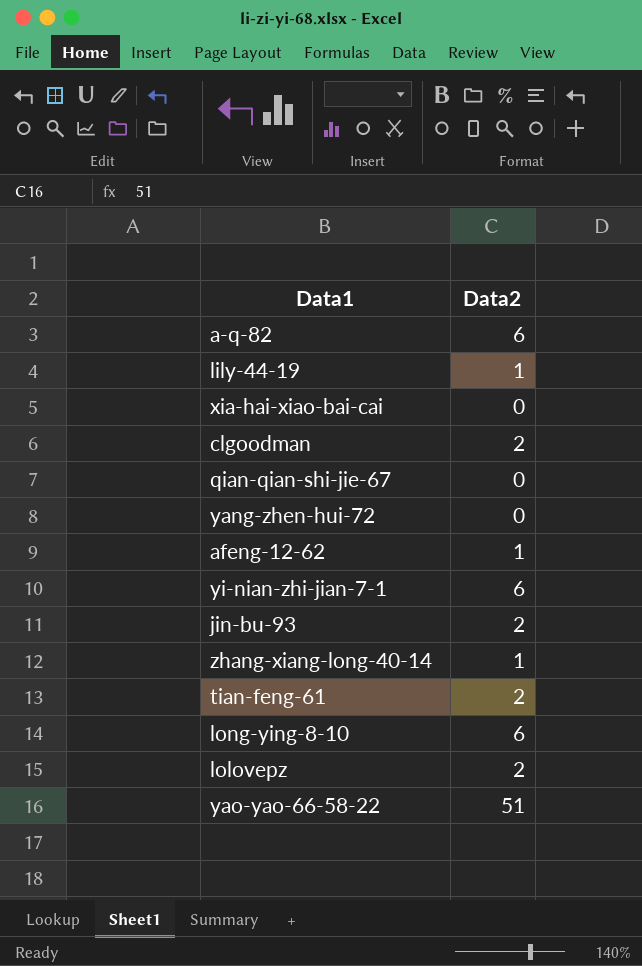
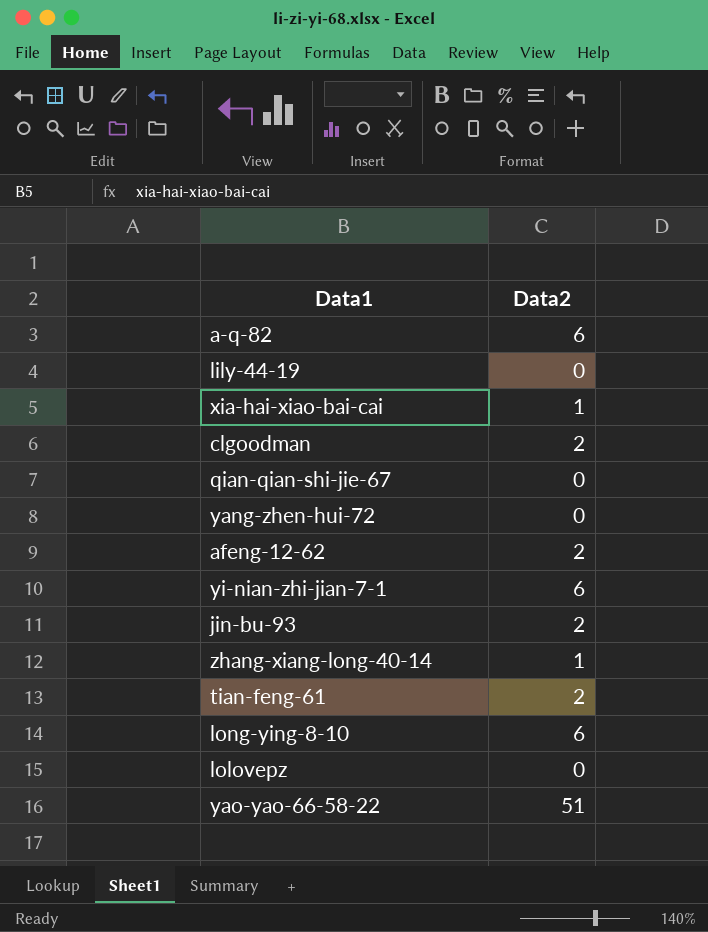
lily-44-19 | Data2: 1 -> 0
xia-hai-xiao-bai-cai | Data2: 0 -> 1
afeng-12-62 | Data2: 1 -> 2
lolovepz | Data2: 2 -> 0

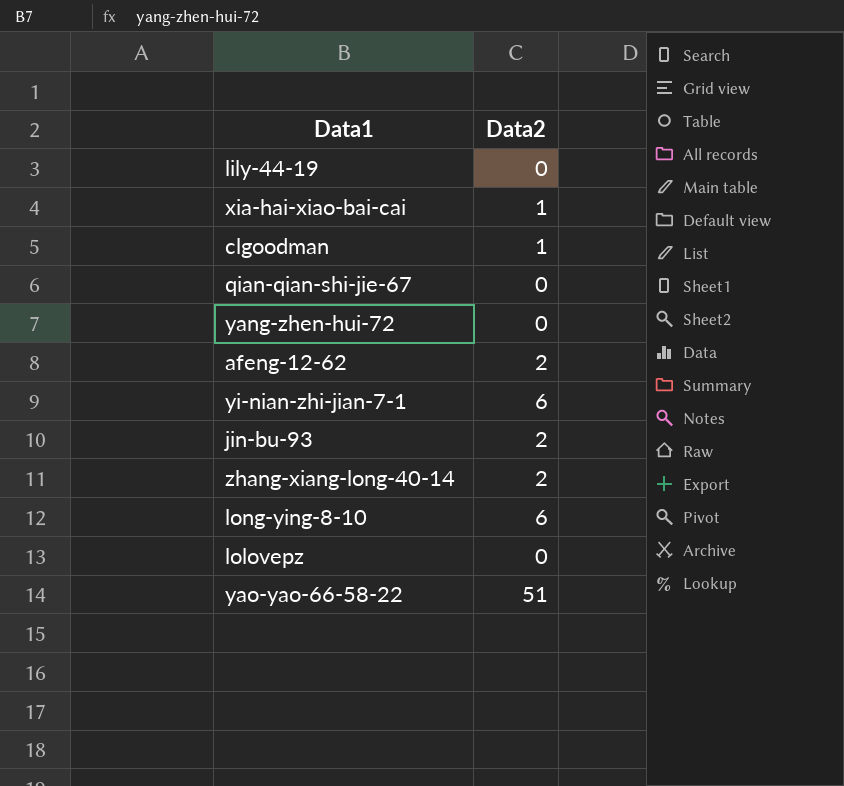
row a-q-82: 6 -> none
row tian-feng-61: 2 -> none
clgoodman | Data2: 2 -> 1
zhang-xiang-long-40-14 | Data2: 1 -> 2

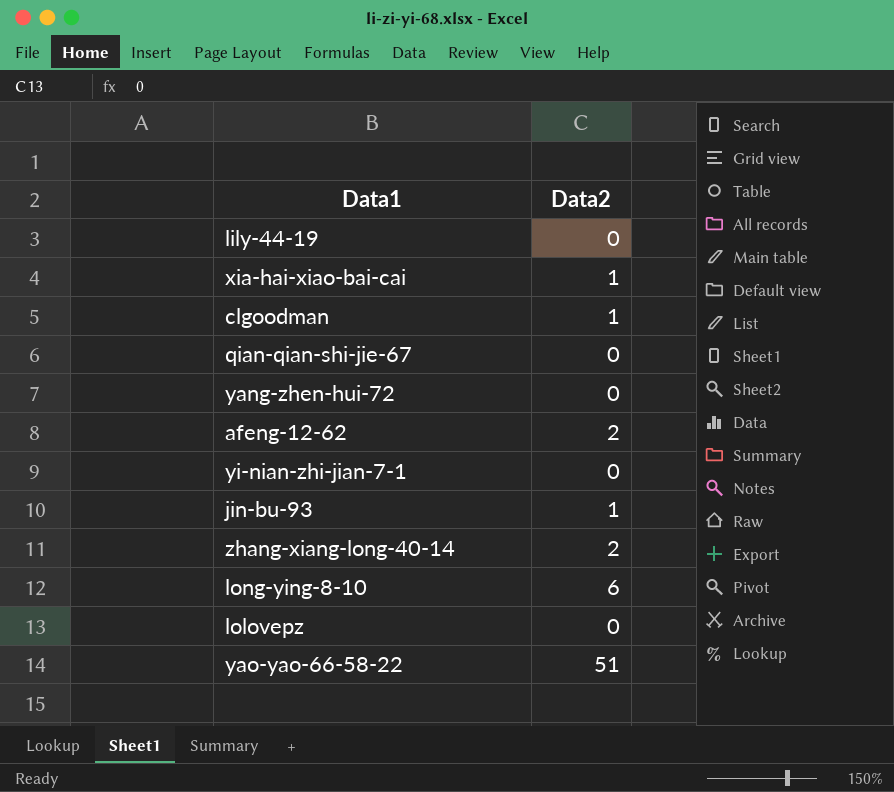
yi-nian-zhi-jian-7-1 | Data2: 6 -> 0
jin-bu-93 | Data2: 2 -> 1

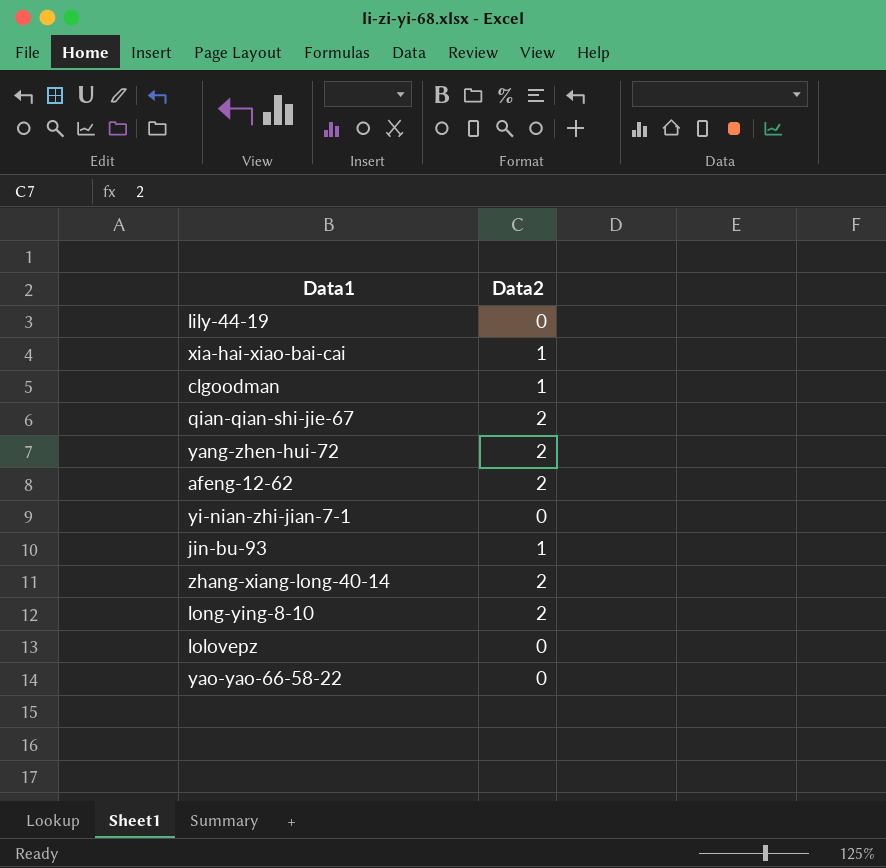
qian-qian-shi-jie-67 | Data2: 0 -> 2
yang-zhen-hui-72 | Data2: 0 -> 2
long-ying-8-10 | Data2: 6 -> 2
yao-yao-66-58-22 | Data2: 51 -> 0

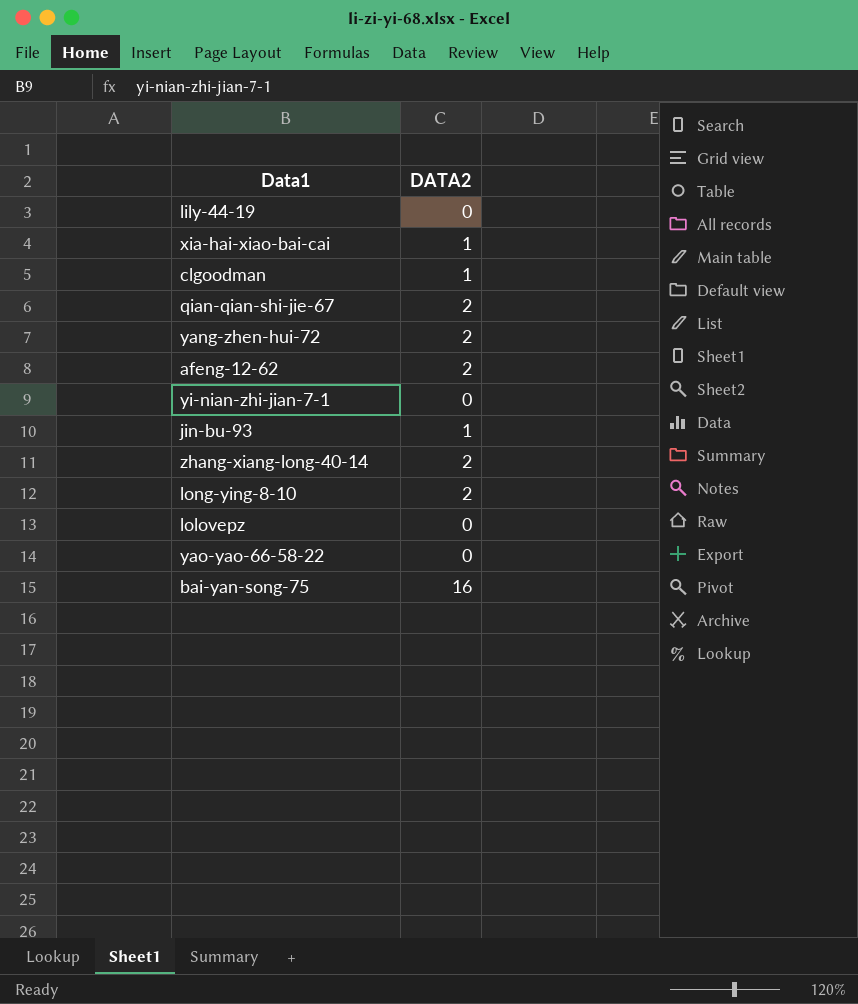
column name: Data2 -> DATA2
row bai-yan-song-75: none -> 16

